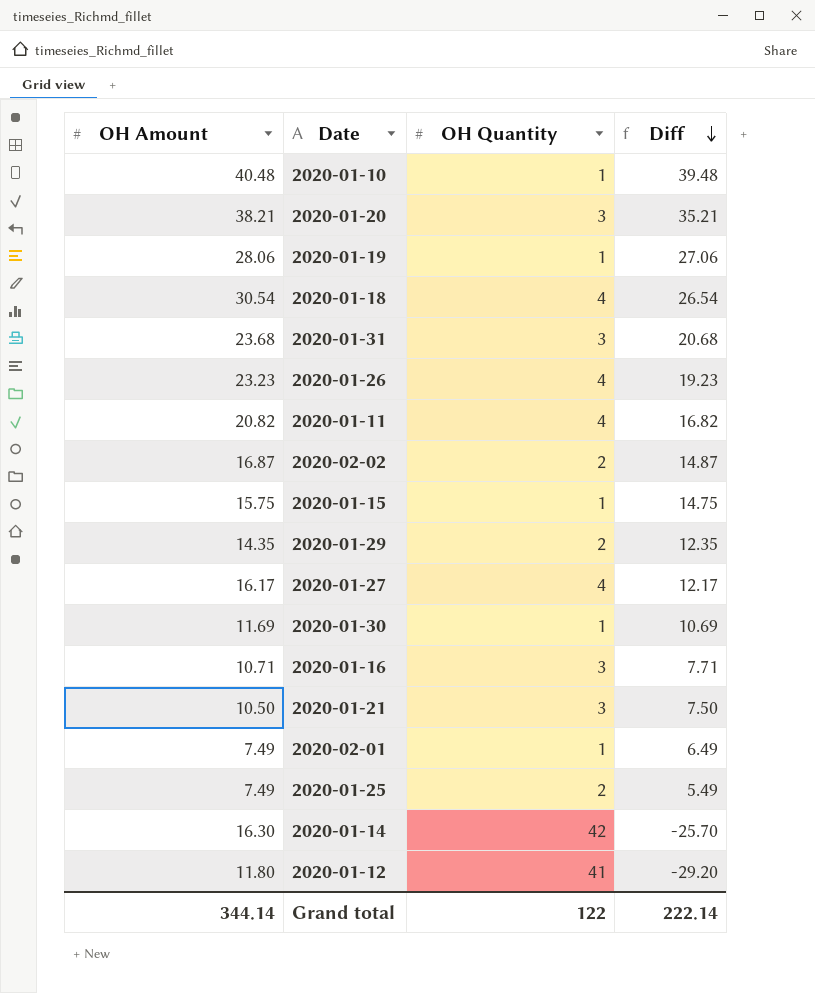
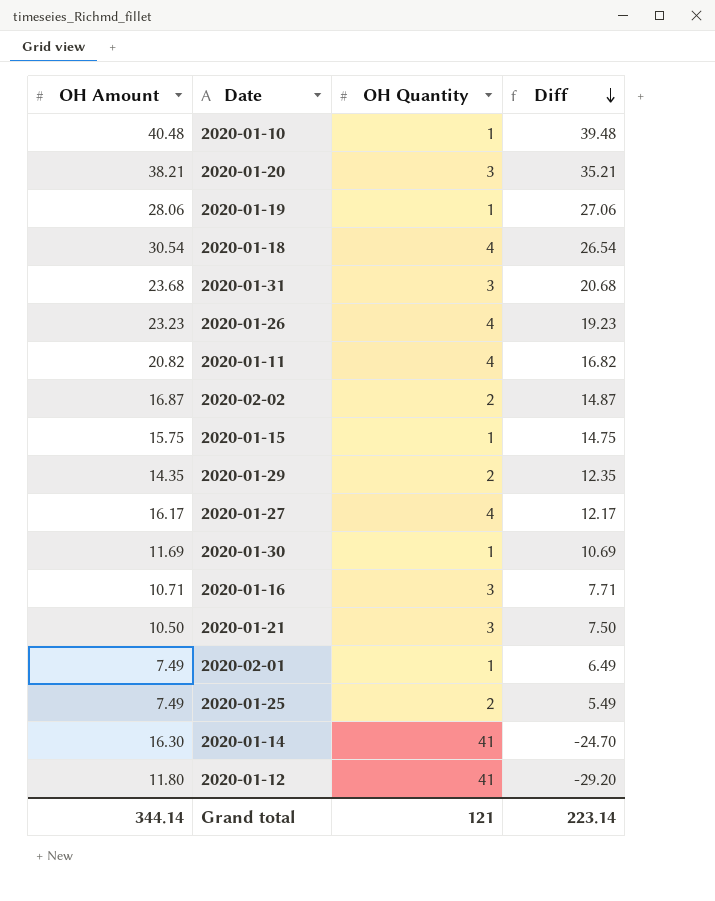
2020-01-14 | OH Quantity: 42 -> 41
2020-01-14 | Diff: -25.70 -> -24.70
Grand total | OH Quantity: 122 -> 121
Grand total | Diff: 222.14 -> 223.14

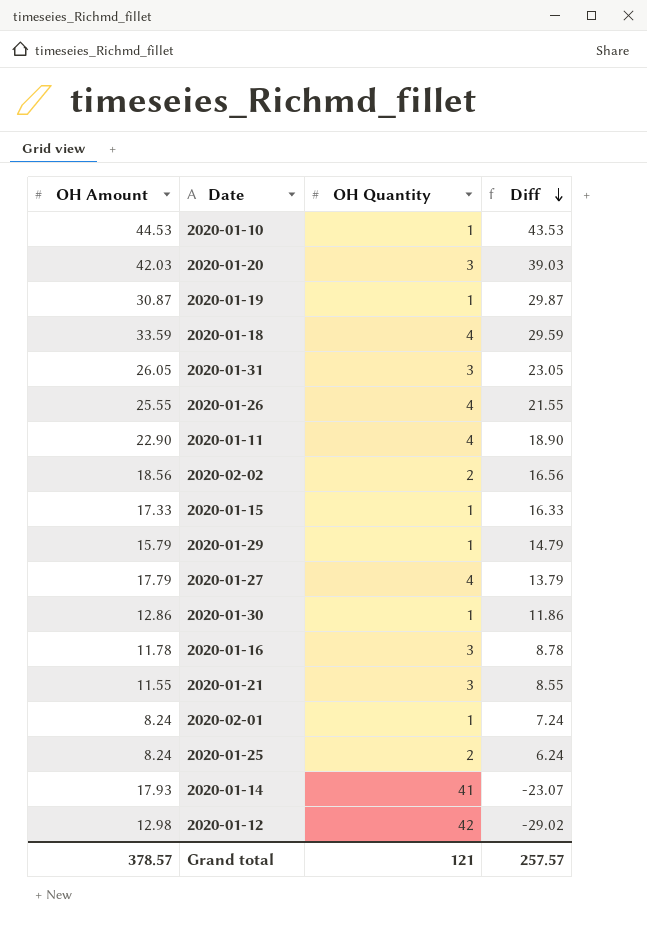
2020-01-10 | OH Amount: 40.48 -> 44.53
2020-01-10 | Diff: 39.48 -> 43.53
2020-01-20 | OH Amount: 38.21 -> 42.03
2020-01-20 | Diff: 35.21 -> 39.03
2020-01-19 | OH Amount: 28.06 -> 30.87
2020-01-19 | Diff: 27.06 -> 29.87
2020-01-18 | OH Amount: 30.54 -> 33.59
2020-01-18 | Diff: 26.54 -> 29.59
2020-01-31 | OH Amount: 23.68 -> 26.05
2020-01-31 | Diff: 20.68 -> 23.05
2020-01-26 | OH Amount: 23.23 -> 25.55
2020-01-26 | Diff: 19.23 -> 21.55
2020-01-11 | OH Amount: 20.82 -> 22.90
2020-01-11 | Diff: 16.82 -> 18.90
2020-02-02 | OH Amount: 16.87 -> 18.56
2020-02-02 | Diff: 14.87 -> 16.56
2020-01-15 | OH Amount: 15.75 -> 17.33
2020-01-15 | Diff: 14.75 -> 16.33
2020-01-29 | OH Amount: 14.35 -> 15.79
2020-01-29 | OH Quantity: 2 -> 1
2020-01-29 | Diff: 12.35 -> 14.79
2020-01-27 | OH Amount: 16.17 -> 17.79
2020-01-27 | Diff: 12.17 -> 13.79
2020-01-30 | OH Amount: 11.69 -> 12.86
2020-01-30 | Diff: 10.69 -> 11.86
2020-01-16 | OH Amount: 10.71 -> 11.78
2020-01-16 | Diff: 7.71 -> 8.78
2020-01-21 | OH Amount: 10.50 -> 11.55
2020-01-21 | Diff: 7.50 -> 8.55
2020-02-01 | OH Amount: 7.49 -> 8.24
2020-02-01 | Diff: 6.49 -> 7.24
2020-01-25 | OH Amount: 7.49 -> 8.24
2020-01-25 | Diff: 5.49 -> 6.24
2020-01-14 | OH Amount: 16.30 -> 17.93
2020-01-14 | Diff: -24.70 -> -23.07
2020-01-12 | OH Amount: 11.80 -> 12.98
2020-01-12 | OH Quantity: 41 -> 42
2020-01-12 | Diff: -29.20 -> -29.02
Grand total | OH Amount: 344.14 -> 378.57
Grand total | Diff: 223.14 -> 257.57

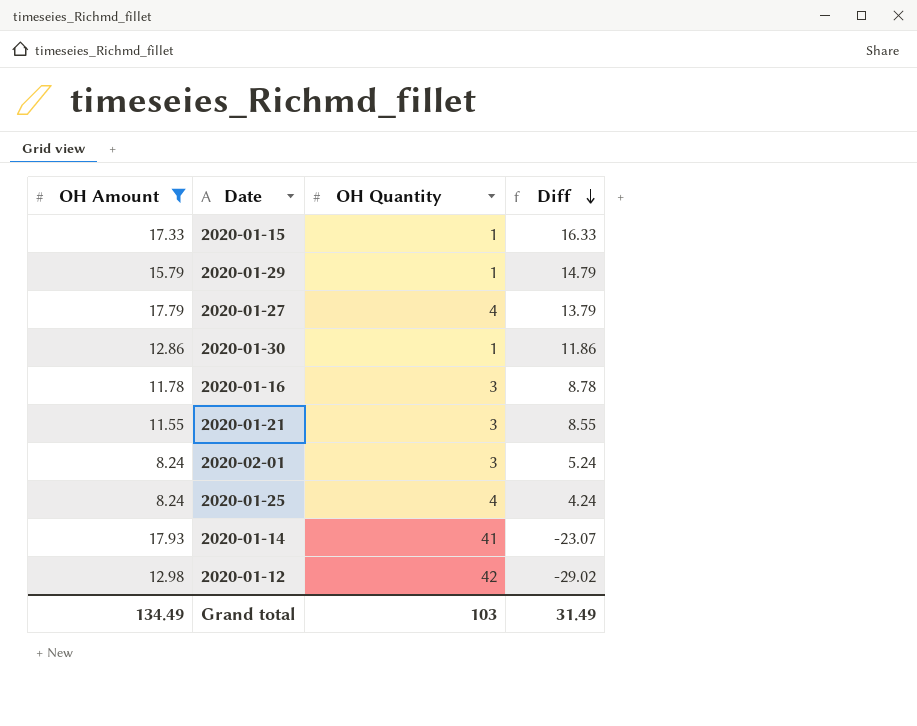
filter: none -> OH Amount <= 17.93
2020-02-01 | OH Quantity: 1 -> 3
2020-02-01 | Diff: 7.24 -> 5.24
2020-01-25 | OH Quantity: 2 -> 4
2020-01-25 | Diff: 6.24 -> 4.24
Grand total | OH Amount: 378.57 -> 134.49
Grand total | OH Quantity: 121 -> 103
Grand total | Diff: 257.57 -> 31.49

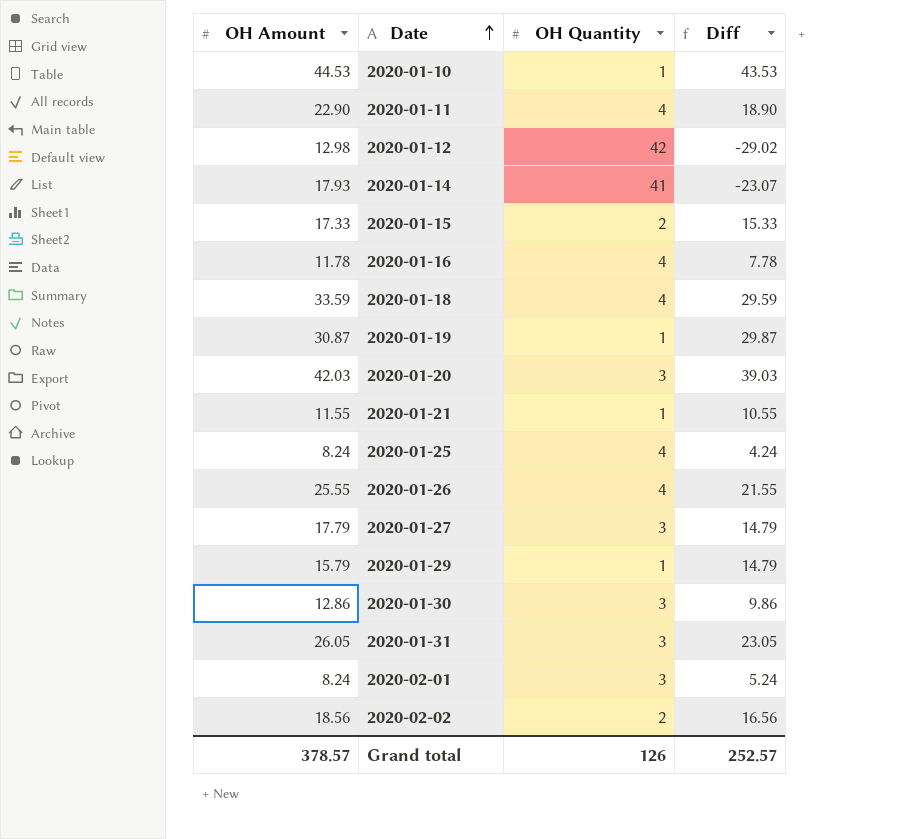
filter: OH Amount <= 17.93 -> none
row order: Diff descending -> Date ascending
2020-01-15 | OH Quantity: 1 -> 2
2020-01-15 | Diff: 16.33 -> 15.33
2020-01-16 | OH Quantity: 3 -> 4
2020-01-16 | Diff: 8.78 -> 7.78
2020-01-21 | OH Quantity: 3 -> 1
2020-01-21 | Diff: 8.55 -> 10.55
2020-01-27 | OH Quantity: 4 -> 3
2020-01-27 | Diff: 13.79 -> 14.79
2020-01-30 | OH Quantity: 1 -> 3
2020-01-30 | Diff: 11.86 -> 9.86
Grand total | OH Amount: 134.49 -> 378.57
Grand total | OH Quantity: 103 -> 126
Grand total | Diff: 31.49 -> 252.57

